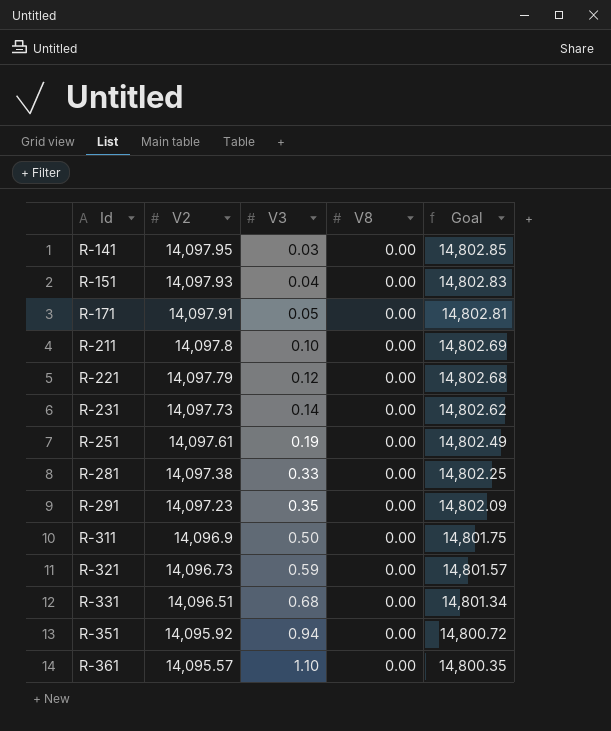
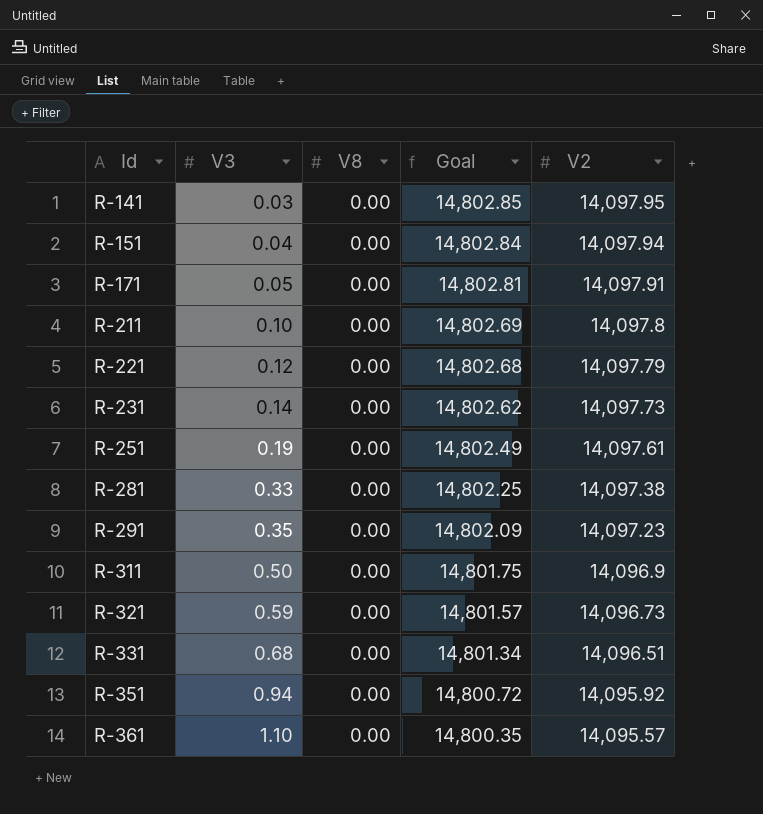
column V2 | position: 2 -> 5
R-151 | Goal: 14,802.83 -> 14,802.84
R-151 | V2: 14,097.93 -> 14,097.94

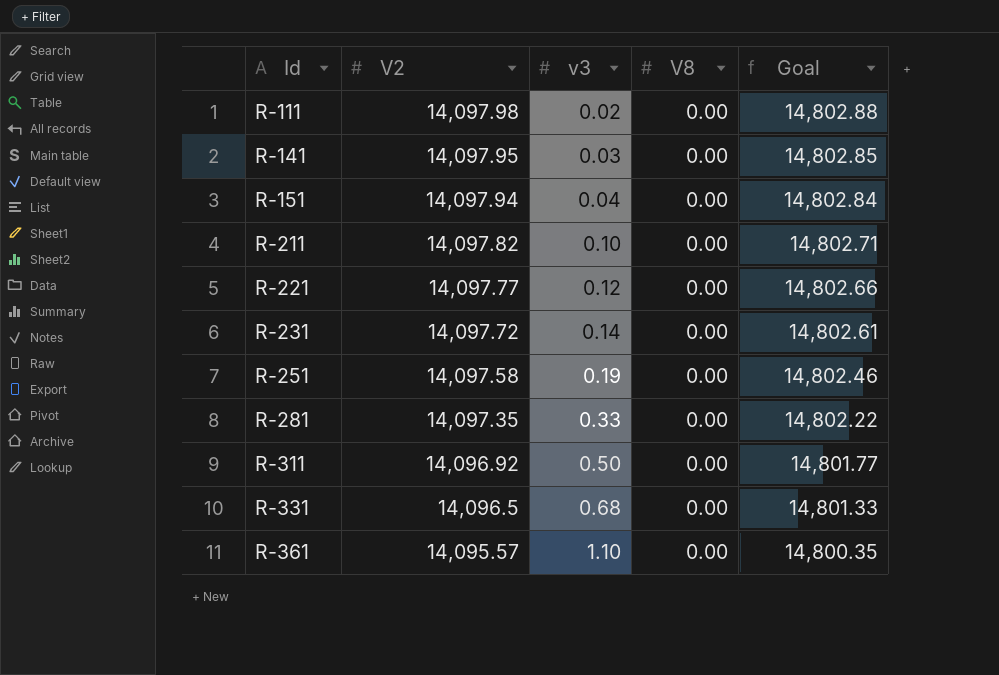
column V2 | position: 5 -> 2
column name: V3 -> v3
row R-171: 0.05 | 0.00 | 14,802.81 | 14,097.91 -> none
row R-291: 0.35 | 0.00 | 14,802.09 | 14,097.23 -> none
row R-321: 0.59 | 0.00 | 14,801.57 | 14,096.73 -> none
row R-351: 0.94 | 0.00 | 14,800.72 | 14,095.92 -> none
row R-111: none -> 14,097.98 | 0.02 | 0.00 | 14,802.88
R-211 | V2: 14,097.8 -> 14,097.82
R-211 | Goal: 14,802.69 -> 14,802.71
R-221 | V2: 14,097.79 -> 14,097.77
R-221 | Goal: 14,802.68 -> 14,802.66
R-231 | V2: 14,097.73 -> 14,097.72
R-231 | Goal: 14,802.62 -> 14,802.61
R-251 | V2: 14,097.61 -> 14,097.58
R-251 | Goal: 14,802.49 -> 14,802.46
R-281 | V2: 14,097.38 -> 14,097.35
R-281 | Goal: 14,802.25 -> 14,802.22
R-311 | V2: 14,096.9 -> 14,096.92
R-311 | Goal: 14,801.75 -> 14,801.77
R-331 | V2: 14,096.51 -> 14,096.5
R-331 | Goal: 14,801.34 -> 14,801.33

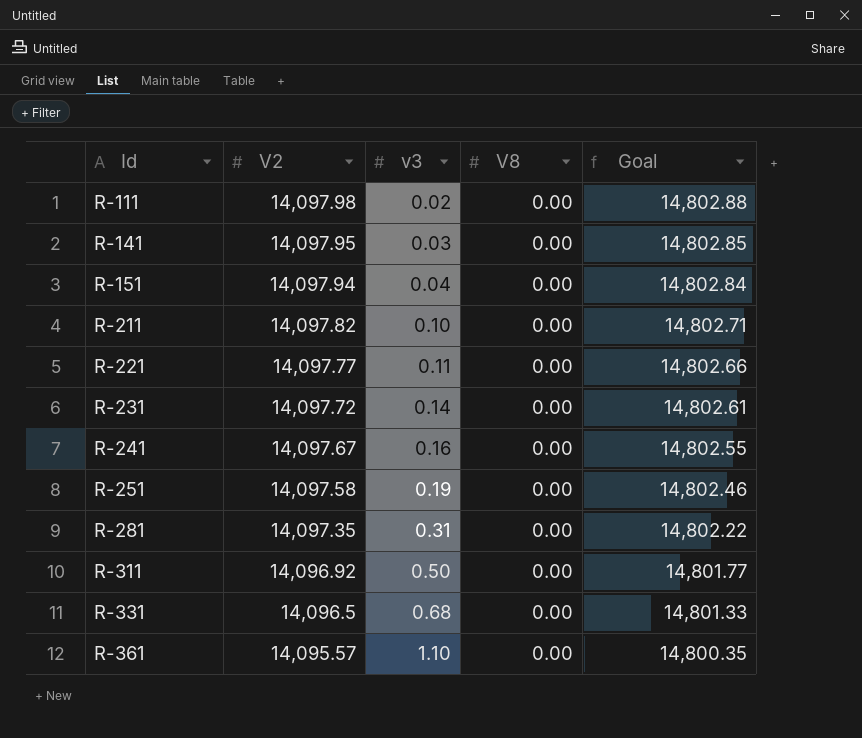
R-221 | v3: 0.12 -> 0.11
row R-241: none -> 14,097.67 | 0.16 | 0.00 | 14,802.55
R-281 | v3: 0.33 -> 0.31

